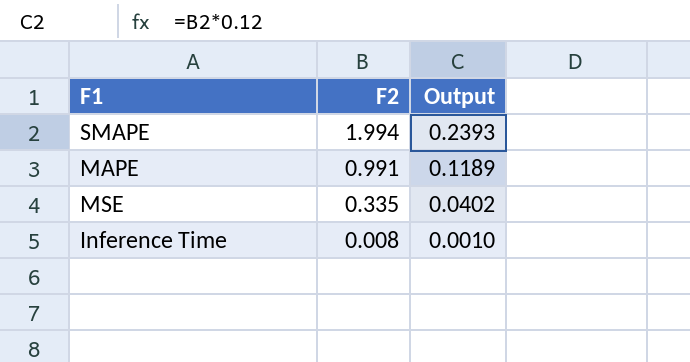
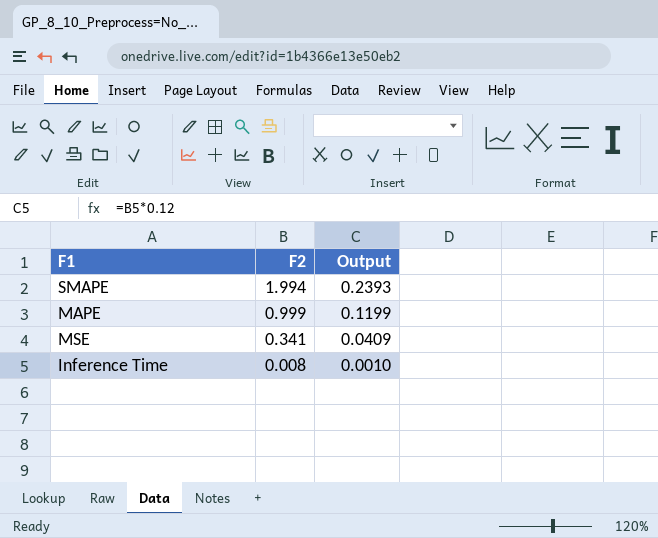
MAPE | F2: 0.991 -> 0.999
MAPE | Output: 0.1189 -> 0.1199
MSE | F2: 0.335 -> 0.341
MSE | Output: 0.0402 -> 0.0409

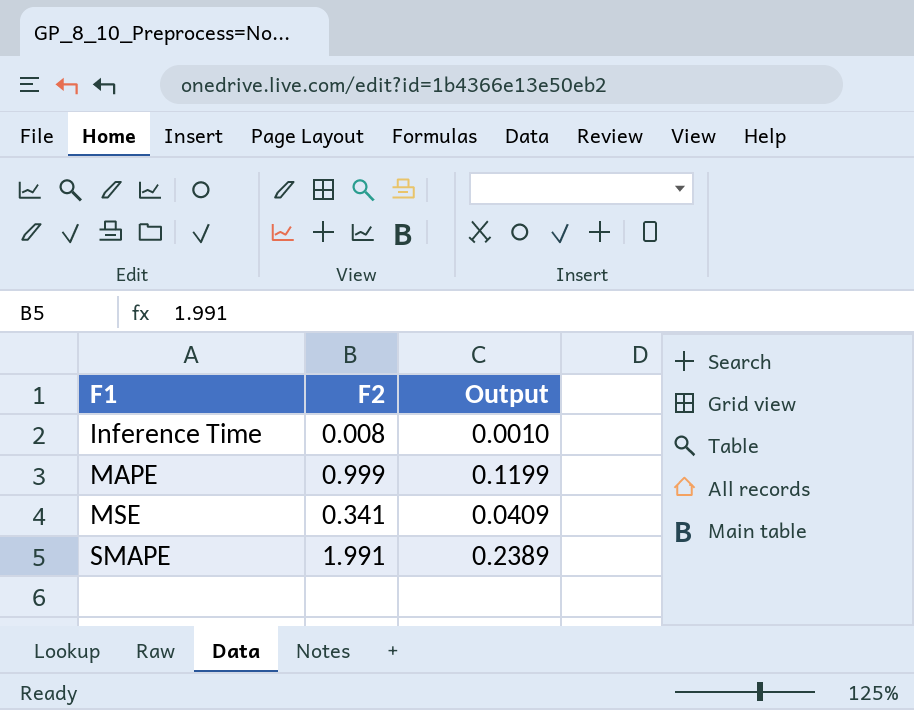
row order: F2 descending -> F1 ascending
SMAPE | F2: 1.994 -> 1.991
SMAPE | Output: 0.2393 -> 0.2389

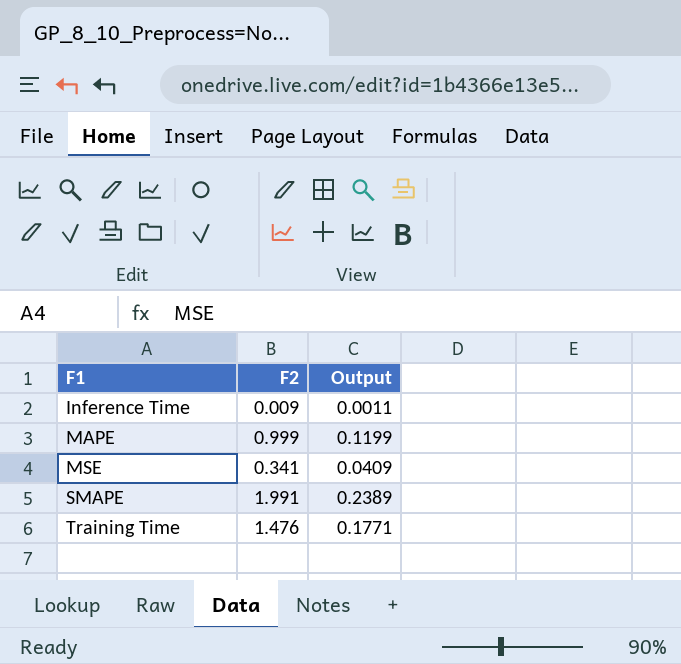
Inference Time | F2: 0.008 -> 0.009
Inference Time | Output: 0.0010 -> 0.0011
row Training Time: none -> 1.476 | 0.1771

